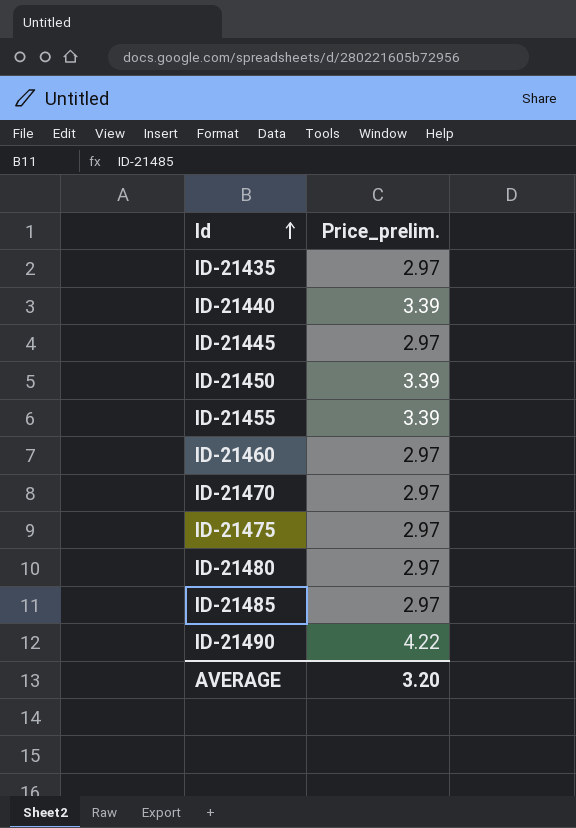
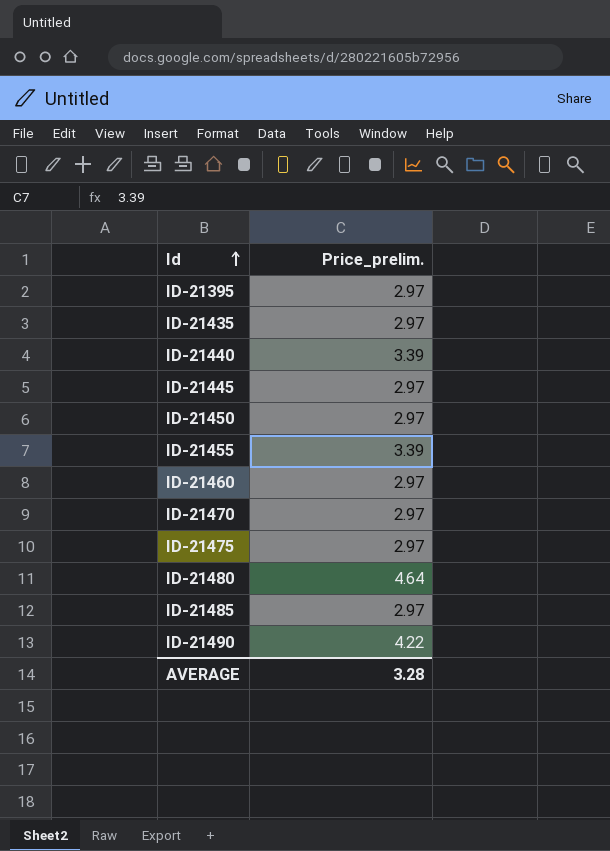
row ID-21395: none -> 2.97
ID-21450 | Price_prelim.: 3.39 -> 2.97
ID-21480 | Price_prelim.: 2.97 -> 4.64
AVERAGE | Price_prelim.: 3.20 -> 3.28

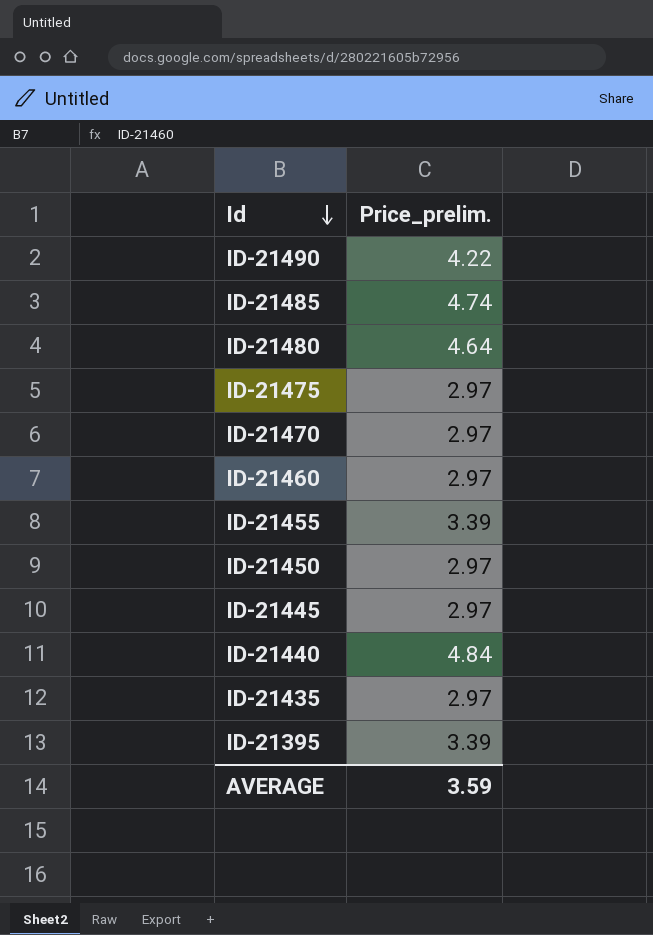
row order: Id ascending -> Id descending
ID-21485 | Price_prelim.: 2.97 -> 4.74
ID-21440 | Price_prelim.: 3.39 -> 4.84
ID-21395 | Price_prelim.: 2.97 -> 3.39
AVERAGE | Price_prelim.: 3.28 -> 3.59

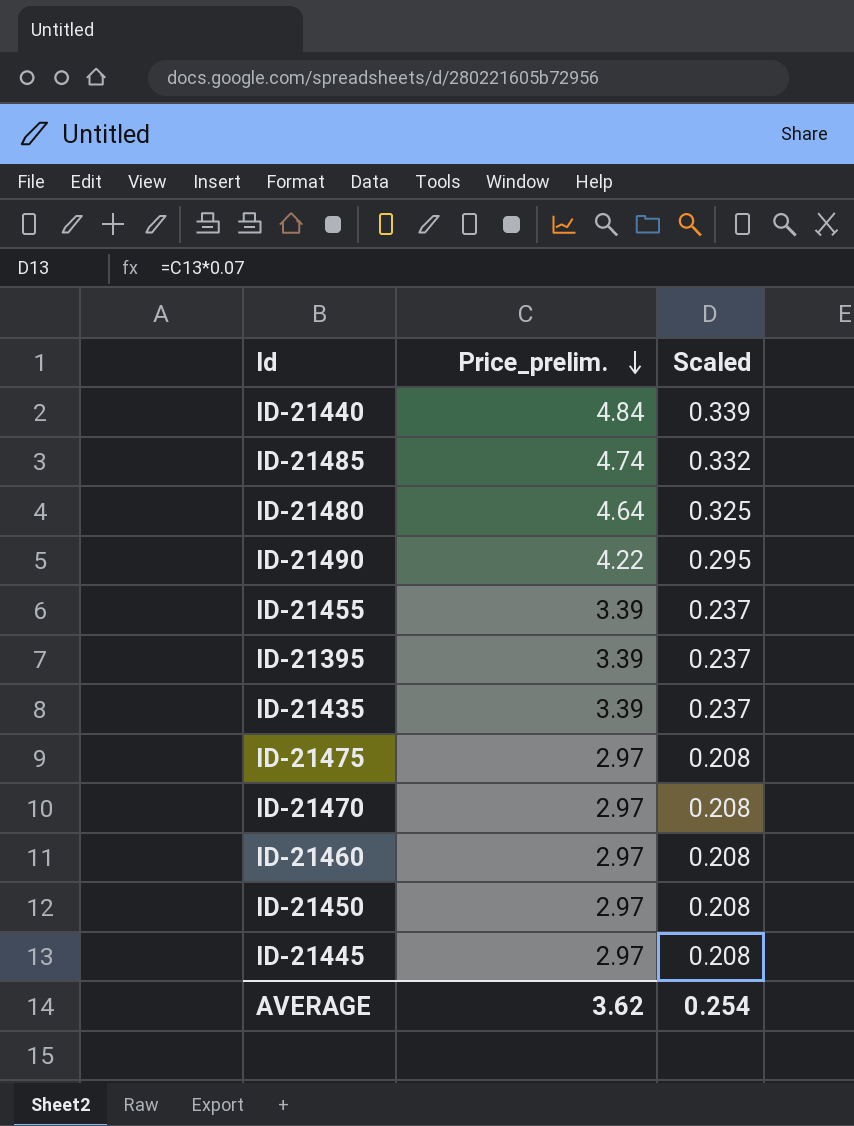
row order: Id descending -> Price_prelim. descending
column Scaled | formula: none -> [Price_prelim.] * 0.07
ID-21435 | Price_prelim.: 2.97 -> 3.39
AVERAGE | Price_prelim.: 3.59 -> 3.62

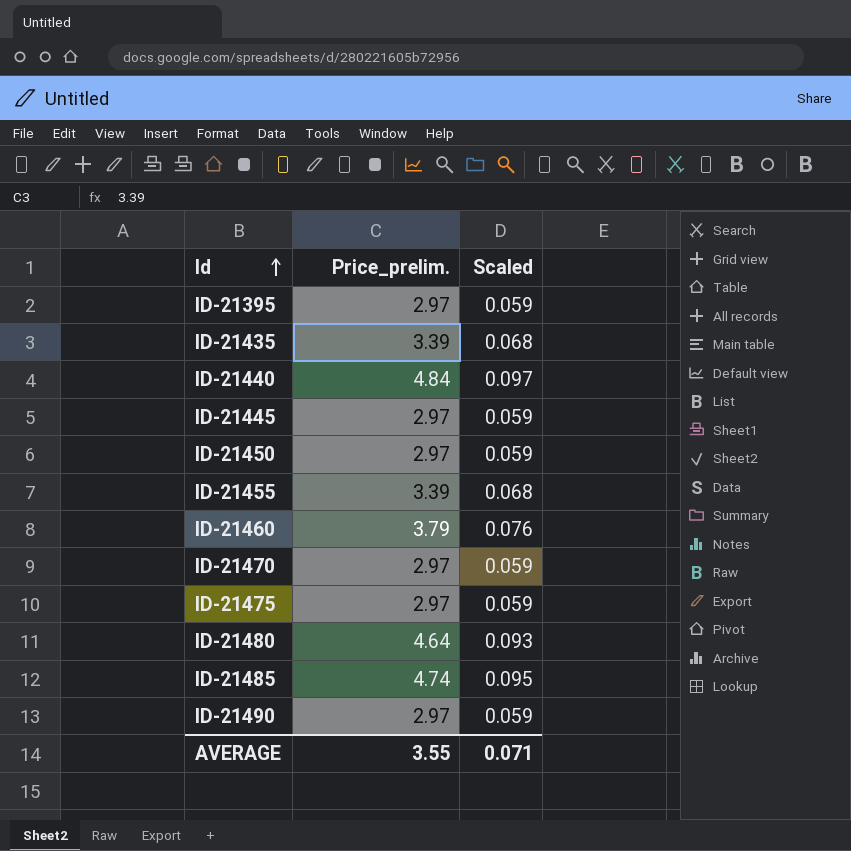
row order: Price_prelim. descending -> Id ascending
column Scaled | formula: [Price_prelim.] * 0.07 -> [Price_prelim.] * 0.02
ID-21395 | Price_prelim.: 3.39 -> 2.97
ID-21460 | Price_prelim.: 2.97 -> 3.79
ID-21490 | Price_prelim.: 4.22 -> 2.97
AVERAGE | Price_prelim.: 3.62 -> 3.55
AVERAGE | Scaled: 0.254 -> 0.071

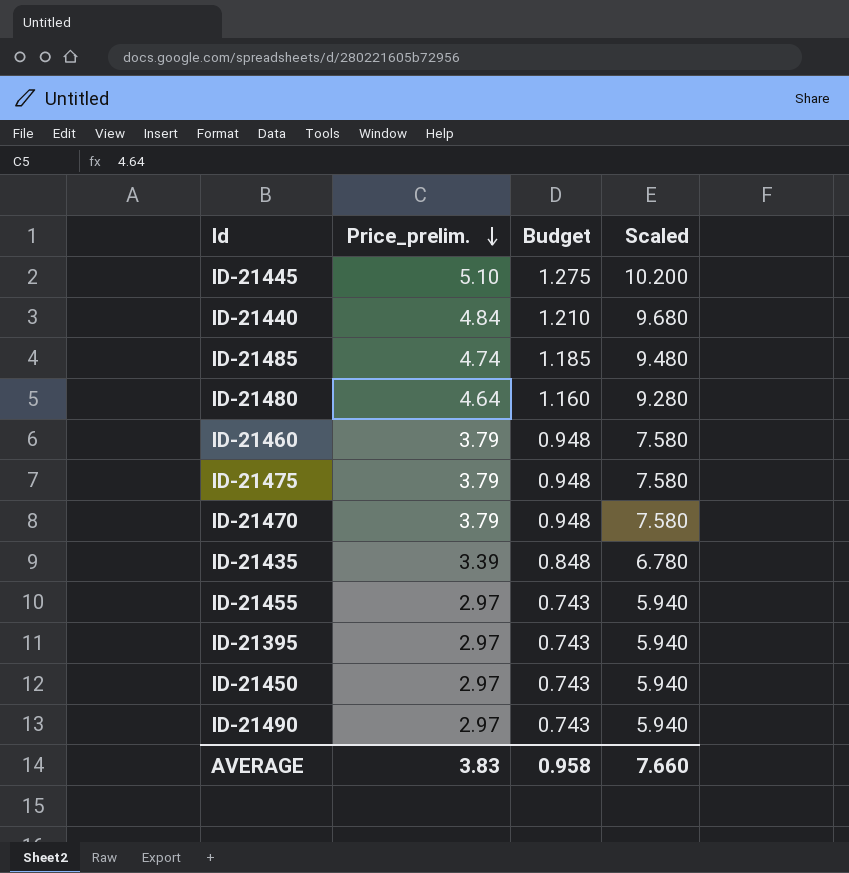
row order: Id ascending -> Price_prelim. descending
column Budget | formula: none -> [Price_prelim.] * 0.25
column Scaled | formula: [Price_prelim.] * 0.02 -> [Price_prelim.] * 2
ID-21445 | Price_prelim.: 2.97 -> 5.10
ID-21475 | Price_prelim.: 2.97 -> 3.79
ID-21470 | Price_prelim.: 2.97 -> 3.79
ID-21455 | Price_prelim.: 3.39 -> 2.97
AVERAGE | Price_prelim.: 3.55 -> 3.83
AVERAGE | Scaled: 0.071 -> 7.660

